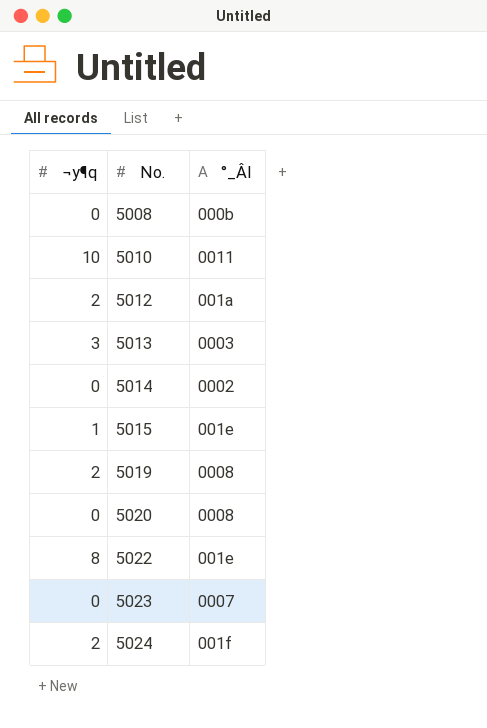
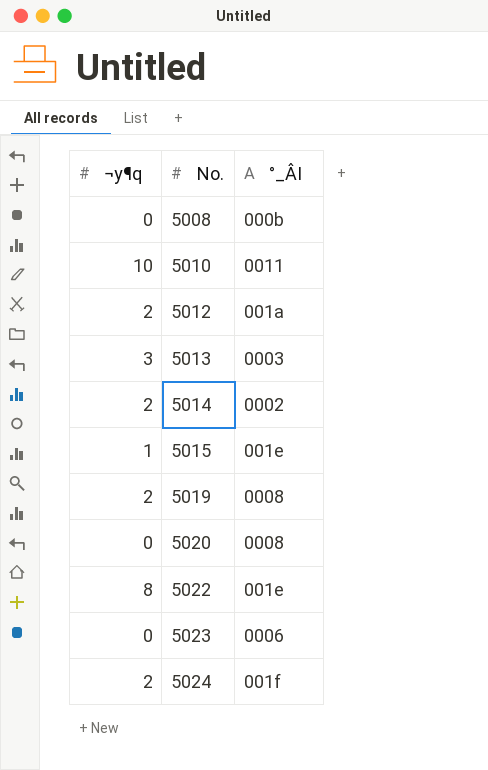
5014 | ¬y¶q: 0 -> 2
5023 | °_ÂI: 0007 -> 0006

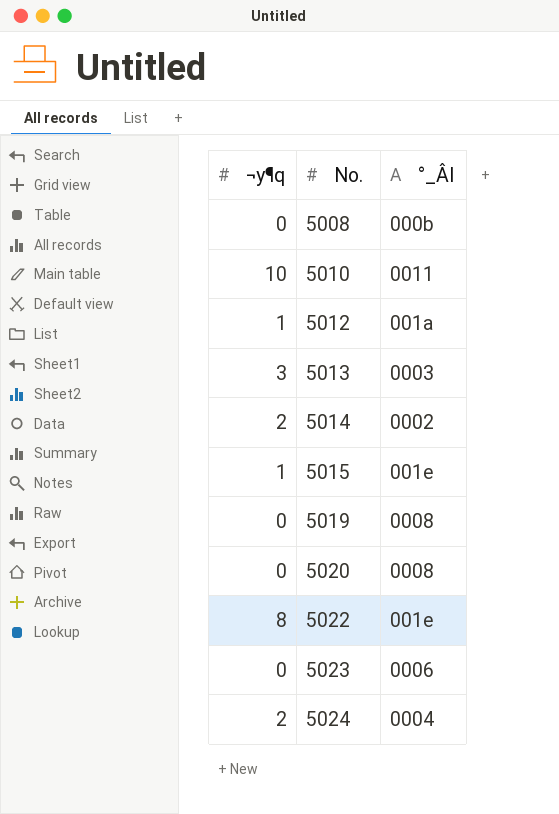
5012 | ¬y¶q: 2 -> 1
5019 | ¬y¶q: 2 -> 0
5024 | °_ÂI: 001f -> 0004

